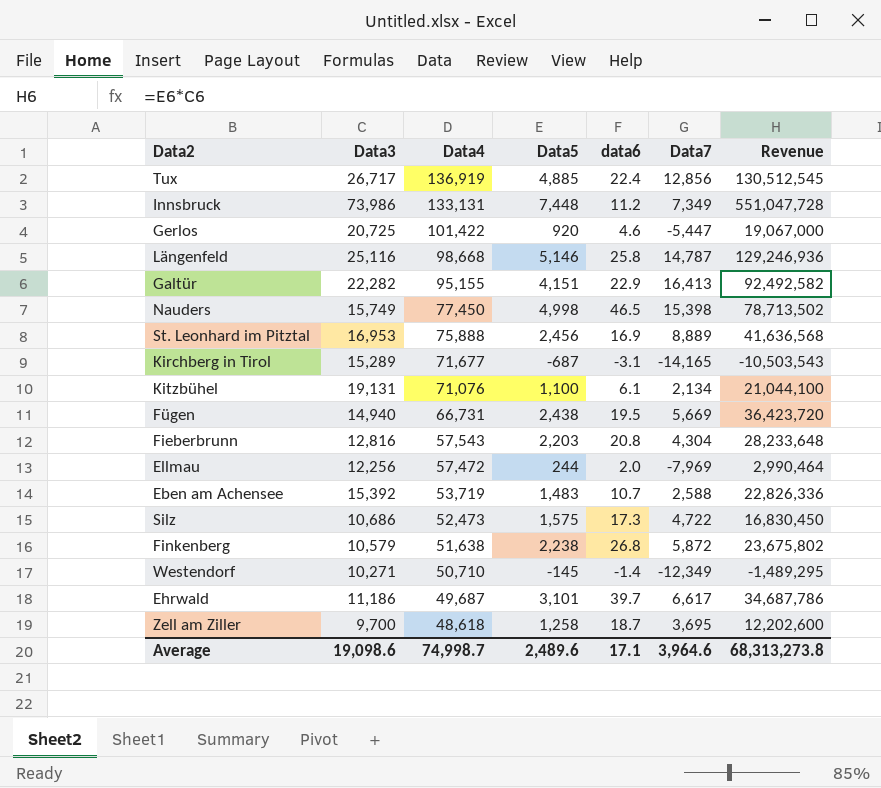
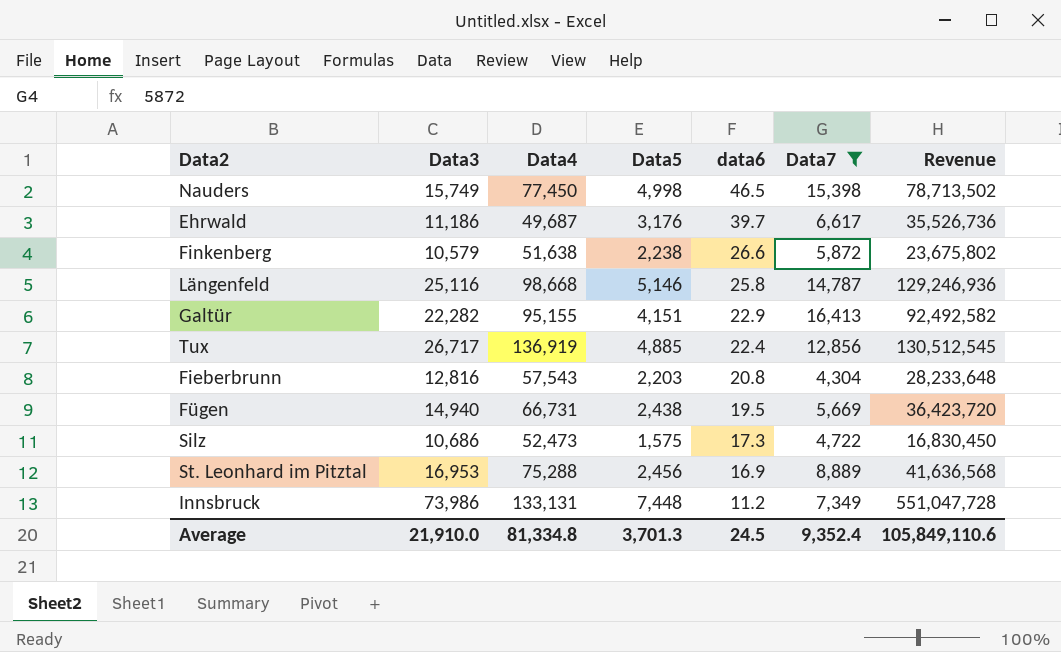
filter: none -> Data7 >= 4,304
row order: Data4 descending -> data6 descending
Ehrwald | Data5: 3,101 -> 3,176
Ehrwald | Revenue: 34,687,786 -> 35,526,736
Finkenberg | data6: 26.8 -> 26.6
St. Leonhard im Pitztal | Data4: 75,888 -> 75,288
Average | Data3: 19,098.6 -> 21,910.0
Average | Data4: 74,998.7 -> 81,334.8
Average | Data5: 2,489.6 -> 3,701.3
Average | data6: 17.1 -> 24.5
Average | Data7: 3,964.6 -> 9,352.4
Average | Revenue: 68,313,273.8 -> 105,849,110.6

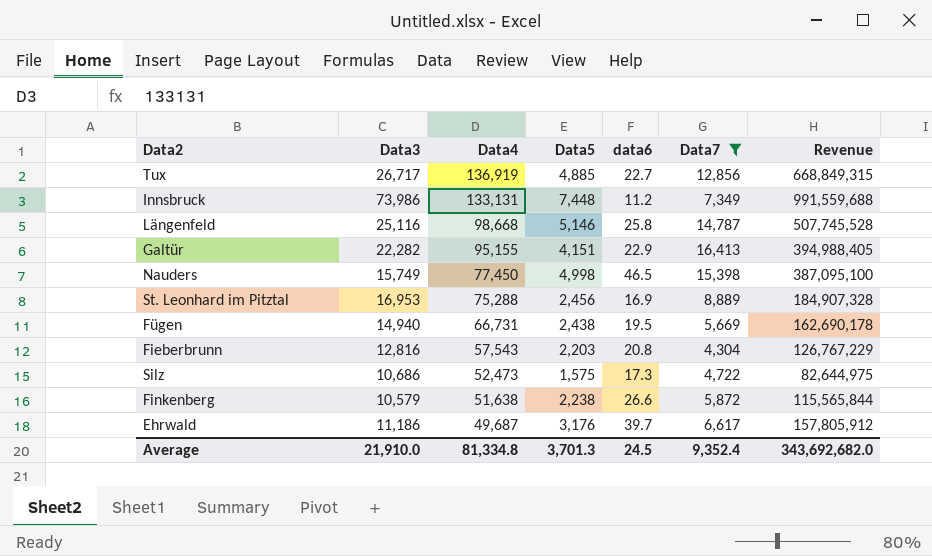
row order: data6 descending -> Data4 descending
column Revenue | formula: [Data3] * [Data5] -> [Data4] * [Data5]
Tux | data6: 22.4 -> 22.7
Average | Revenue: 105,849,110.6 -> 343,692,682.0

